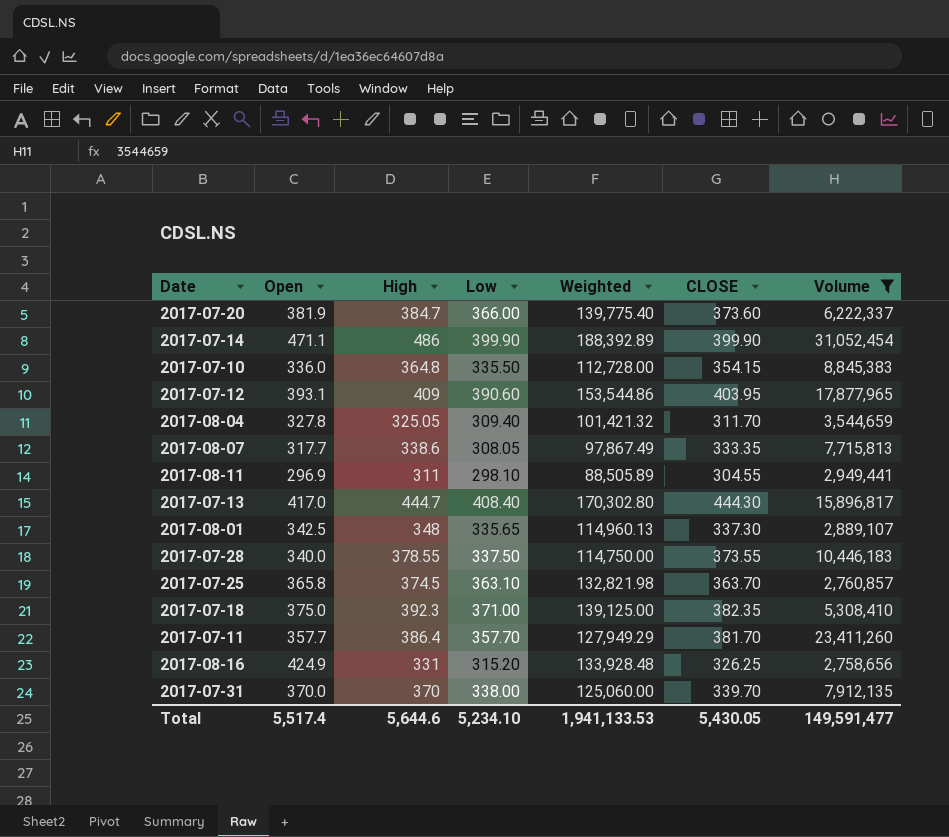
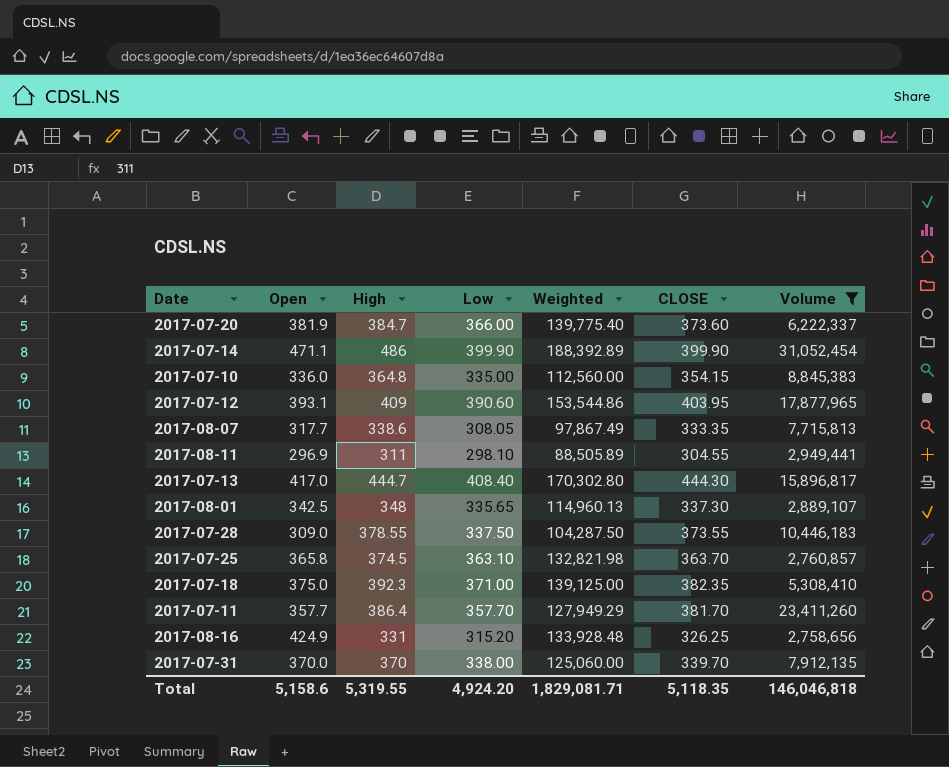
row 2017-08-04: 327.8 | 325.05 | 309.40 | 101,421.32 | 311.70 | 3,544,659 -> none
2017-07-10 | Low: 335.50 -> 335.00
2017-07-10 | Weighted: 112,728.00 -> 112,560.00
2017-07-28 | Open: 340.0 -> 309.0
2017-07-28 | Weighted: 114,750.00 -> 104,287.50
Total | Open: 5,517.4 -> 5,158.6
Total | High: 5,644.6 -> 5,319.55
Total | Low: 5,234.10 -> 4,924.20
Total | Weighted: 1,941,133.53 -> 1,829,081.71
Total | CLOSE: 5,430.05 -> 5,118.35
Total | Volume: 149,591,477 -> 146,046,818

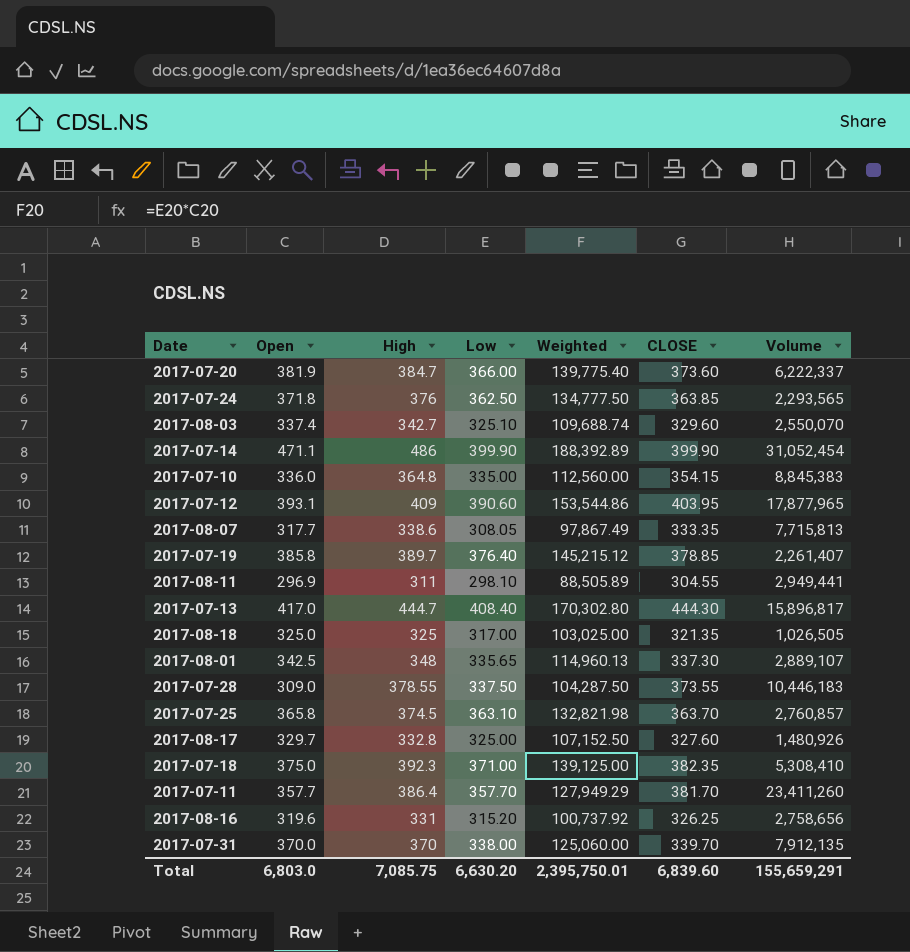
filter: Volume >= 2,758,656 -> none
2017-08-16 | Open: 424.9 -> 319.6
2017-08-16 | Weighted: 133,928.48 -> 100,737.92
Total | Open: 5,158.6 -> 6,803.0
Total | High: 5,319.55 -> 7,085.75
Total | Low: 4,924.20 -> 6,630.20
Total | Weighted: 1,829,081.71 -> 2,395,750.01
Total | CLOSE: 5,118.35 -> 6,839.60
Total | Volume: 146,046,818 -> 155,659,291

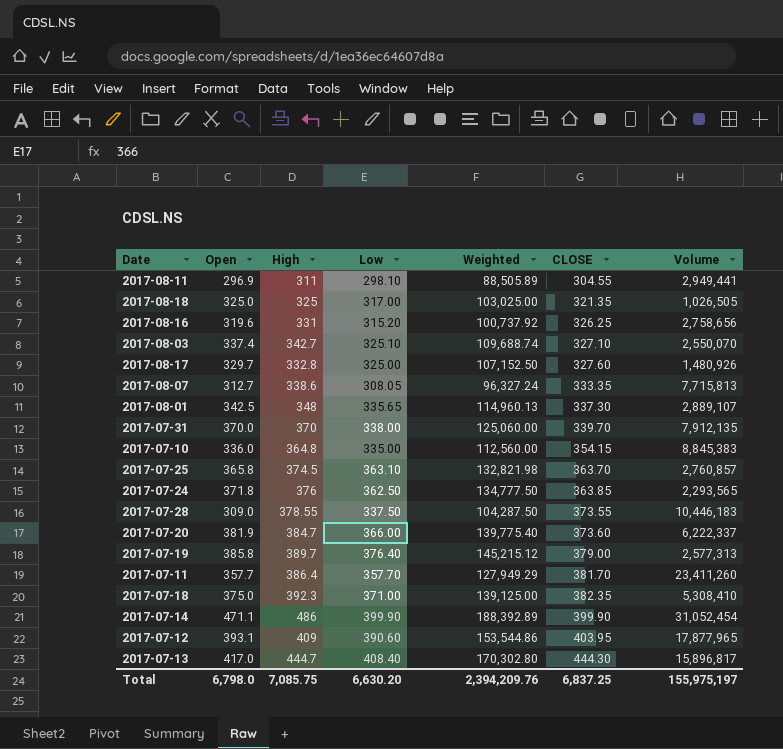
row order: none -> CLOSE ascending
2017-08-03 | CLOSE: 329.60 -> 327.10
2017-08-07 | Open: 317.7 -> 312.7
2017-08-07 | Weighted: 97,867.49 -> 96,327.24
2017-07-19 | CLOSE: 378.85 -> 379.00
2017-07-19 | Volume: 2,261,407 -> 2,577,313
Total | Open: 6,803.0 -> 6,798.0
Total | Weighted: 2,395,750.01 -> 2,394,209.76
Total | CLOSE: 6,839.60 -> 6,837.25
Total | Volume: 155,659,291 -> 155,975,197

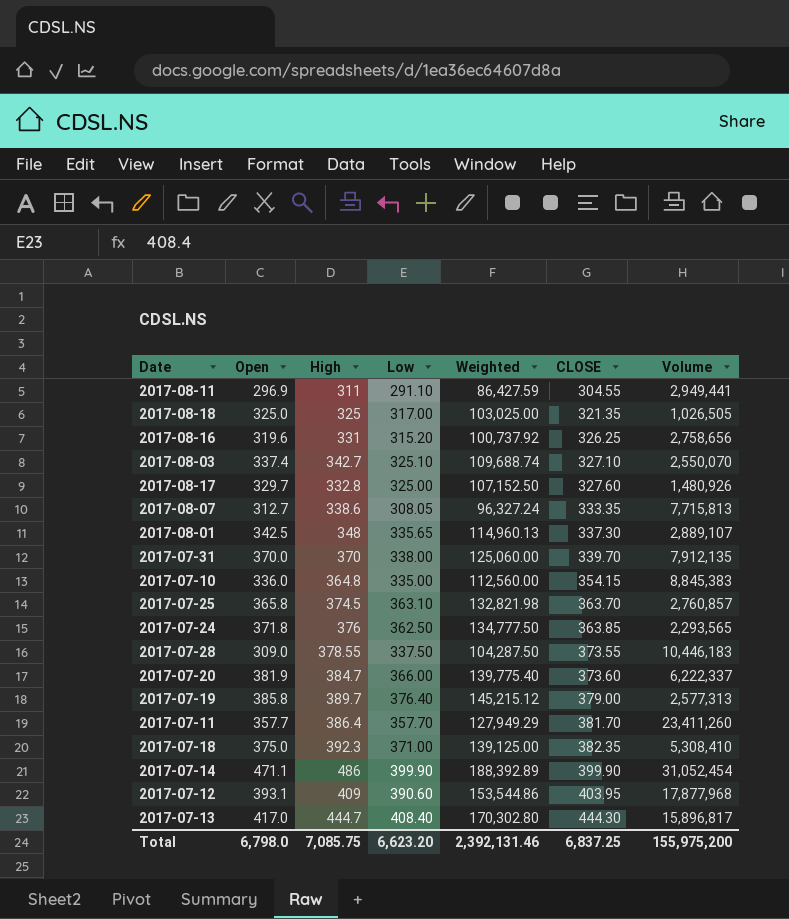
2017-08-11 | Low: 298.10 -> 291.10
2017-08-11 | Weighted: 88,505.89 -> 86,427.59
2017-07-12 | Volume: 17,877,965 -> 17,877,968
Total | Low: 6,630.20 -> 6,623.20
Total | Weighted: 2,394,209.76 -> 2,392,131.46
Total | Volume: 155,975,197 -> 155,975,200

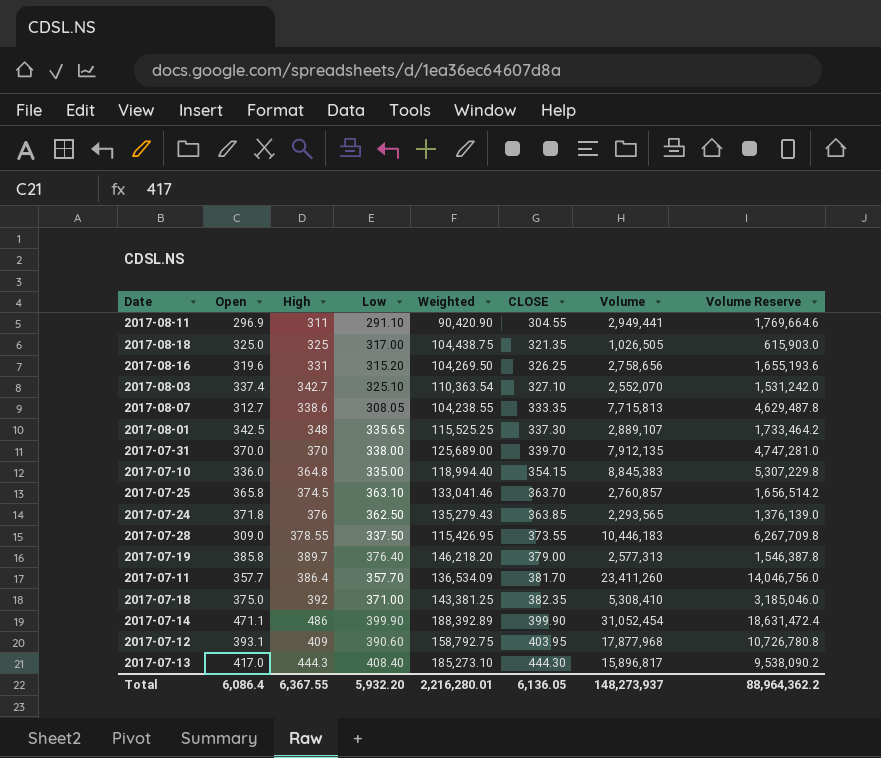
column Weighted | formula: [Open] * [Low] -> [Open] * [CLOSE]
column Volume Reserve | formula: none -> [Volume] * 0.6
row 2017-08-17: 329.7 | 332.8 | 325.00 | 107,152.50 | 327.60 | 1,480,926 -> none
row 2017-07-20: 381.9 | 384.7 | 366.00 | 139,775.40 | 373.60 | 6,222,337 -> none
2017-08-03 | Volume: 2,550,070 -> 2,552,070
2017-07-18 | High: 392.3 -> 392
2017-07-13 | High: 444.7 -> 444.3
Total | Open: 6,798.0 -> 6,086.4
Total | High: 7,085.75 -> 6,367.55
Total | Low: 6,623.20 -> 5,932.20
Total | Weighted: 2,392,131.46 -> 2,216,280.01
Total | CLOSE: 6,837.25 -> 6,136.05
Total | Volume: 155,975,200 -> 148,273,937

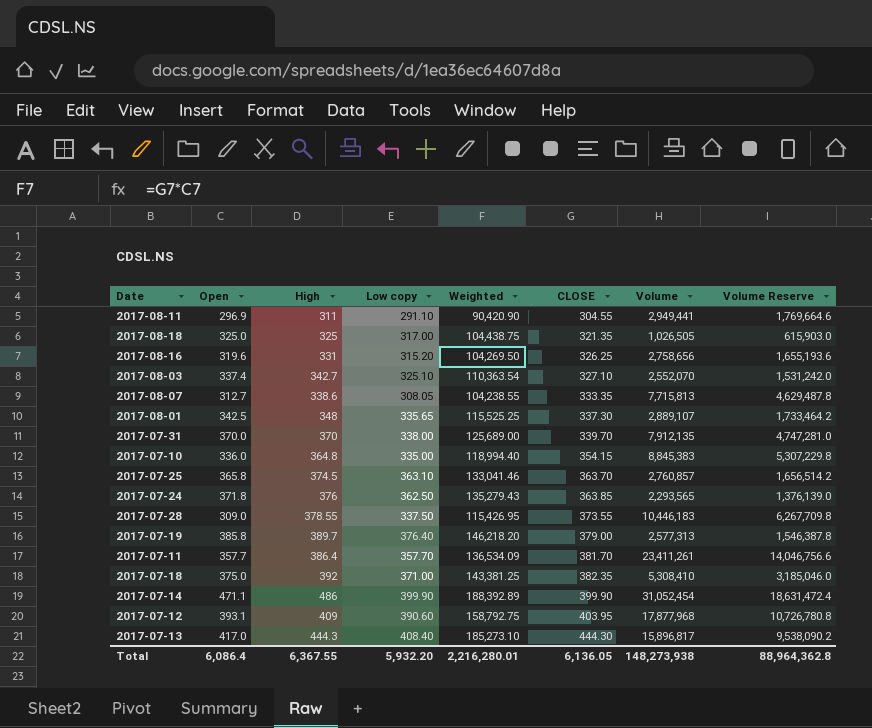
column name: Low -> Low copy
2017-07-11 | Volume: 23,411,260 -> 23,411,261
2017-07-11 | Volume Reserve: 14,046,756.0 -> 14,046,756.6
Total | Volume: 148,273,937 -> 148,273,938
Total | Volume Reserve: 88,964,362.2 -> 88,964,362.8

